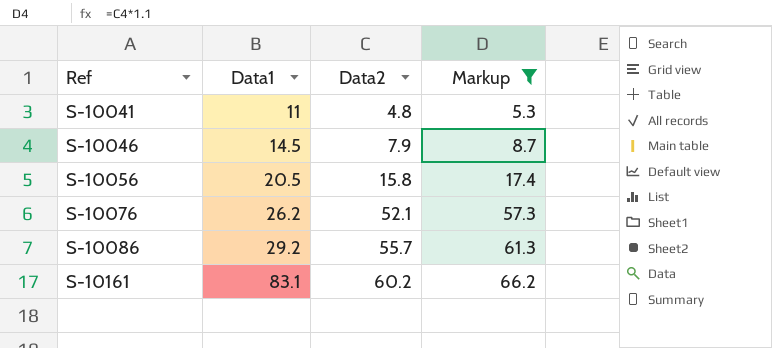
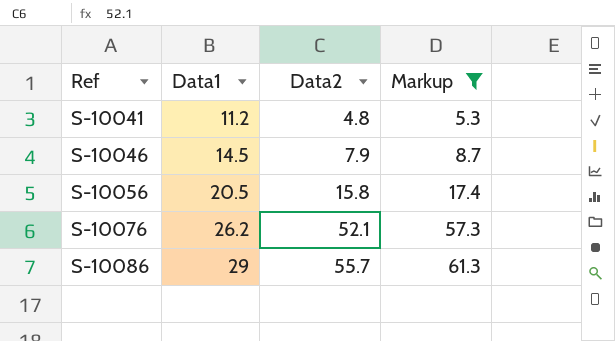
row S-10161: 83.1 | 60.2 | 66.2 -> none
S-10041 | Data1: 11 -> 11.2
S-10086 | Data1: 29.2 -> 29

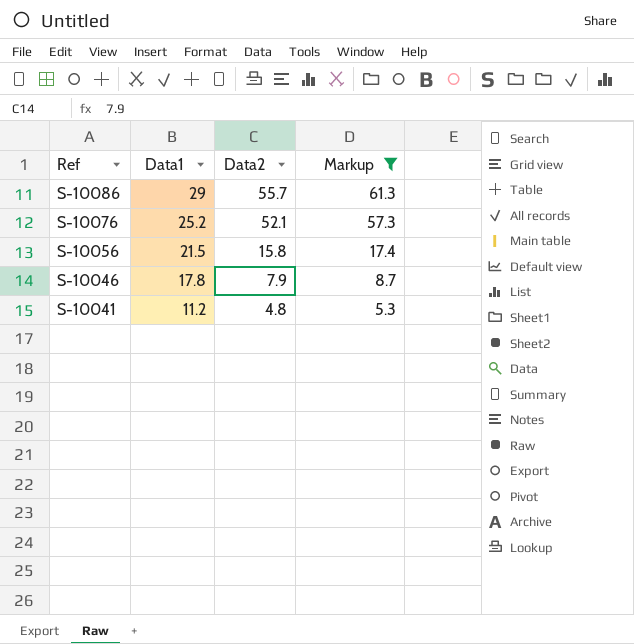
row order: Ref ascending -> Ref descending
S-10076 | Data1: 26.2 -> 25.2
S-10056 | Data1: 20.5 -> 21.5
S-10046 | Data1: 14.5 -> 17.8

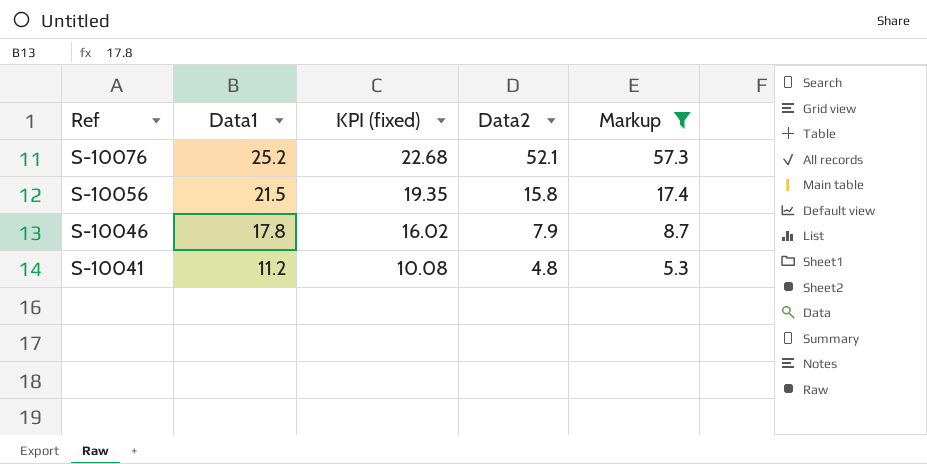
column KPI (fixed) | formula: none -> [Data1] * 0.9
row S-10086: 29 | 55.7 | 61.3 -> none

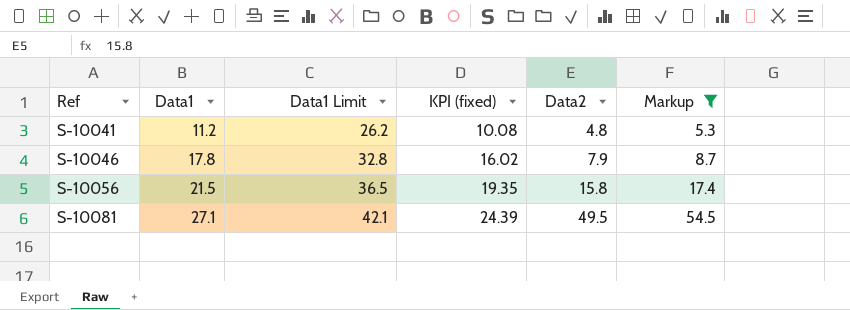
row order: Ref descending -> Ref ascending
column Data1 Limit | formula: none -> [Data1] + 15
row S-10076: 25.2 | 22.68 | 52.1 | 57.3 -> none
row S-10081: none -> 27.1 | 42.1 | 24.39 | 49.5 | 54.5

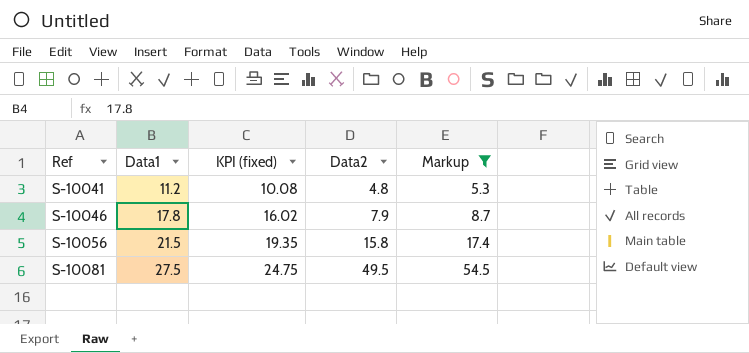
column Data1 Limit | formula: [Data1] + 15 -> none
S-10081 | Data1: 27.1 -> 27.5
S-10081 | KPI (fixed): 24.39 -> 24.75

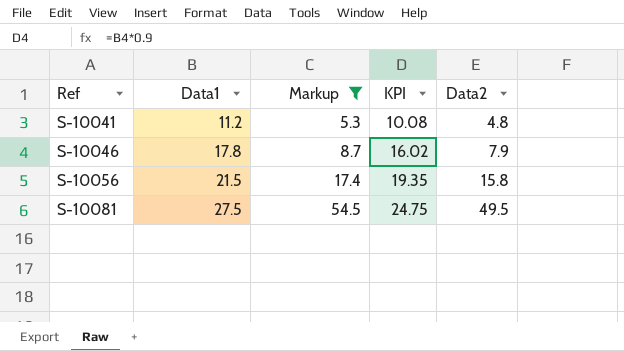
column Markup | position: 5 -> 3
column name: KPI (fixed) -> KPI

